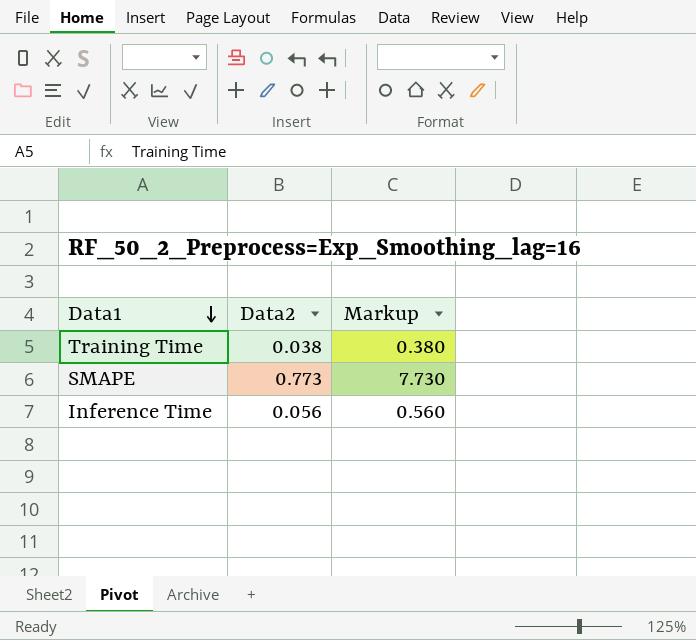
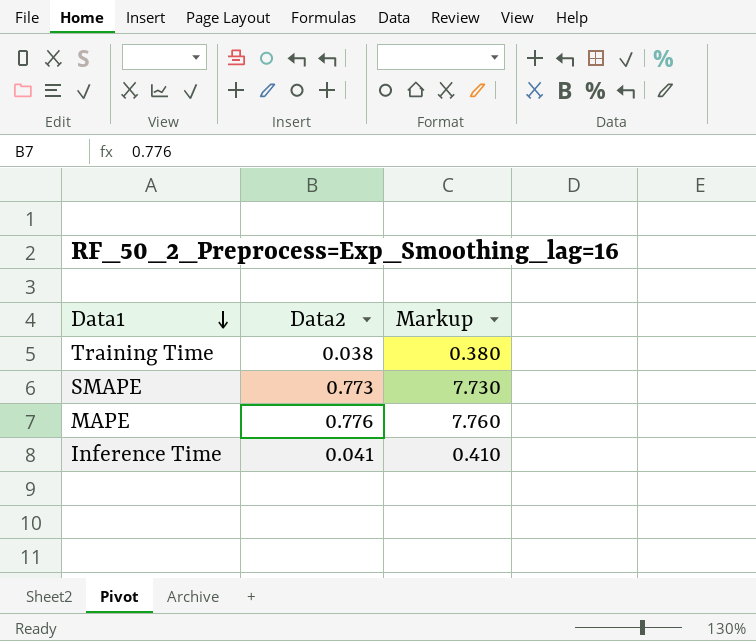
row MAPE: none -> 0.776 | 7.760
Inference Time | Data2: 0.056 -> 0.041
Inference Time | Markup: 0.560 -> 0.410

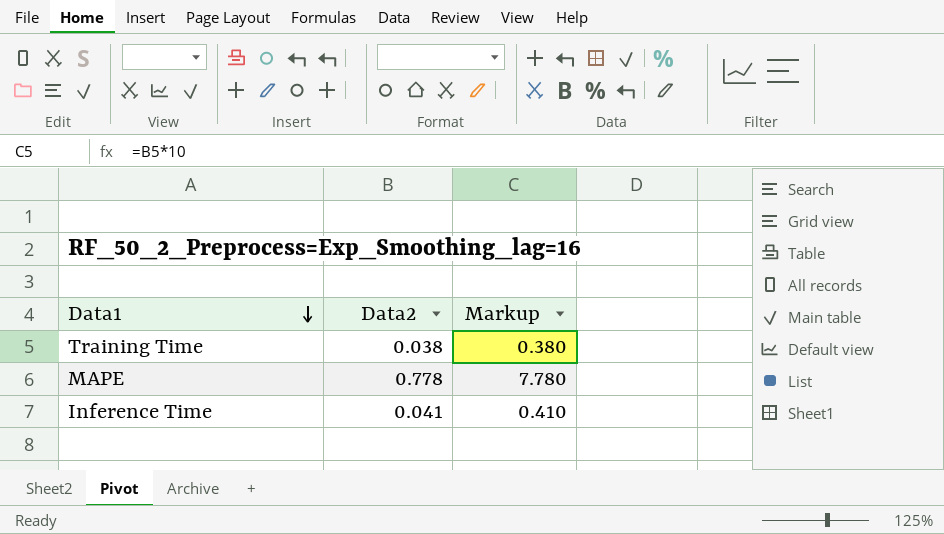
row SMAPE: 0.773 | 7.730 -> none
MAPE | Data2: 0.776 -> 0.778
MAPE | Markup: 7.760 -> 7.780

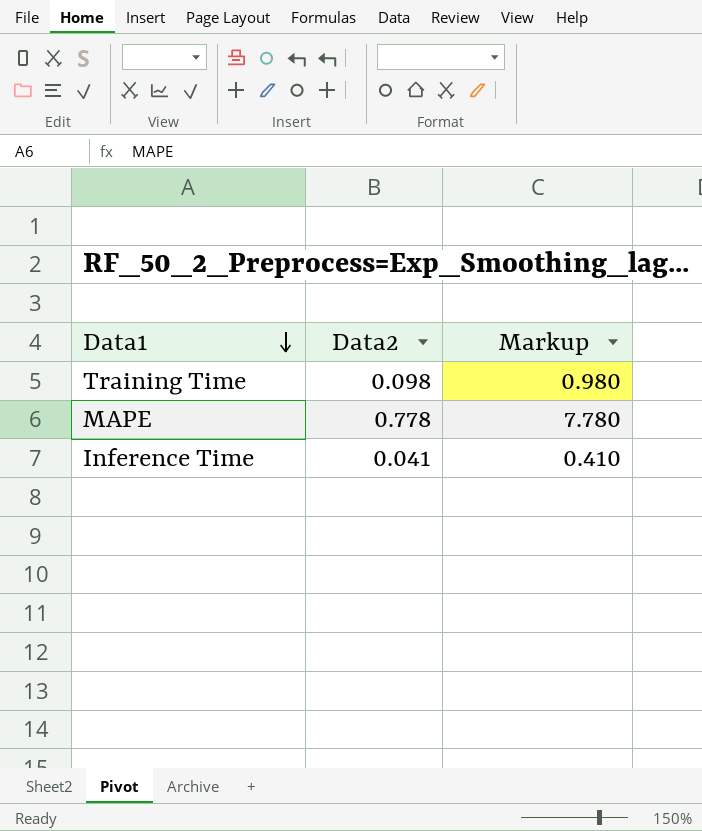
Training Time | Data2: 0.038 -> 0.098
Training Time | Markup: 0.380 -> 0.980

